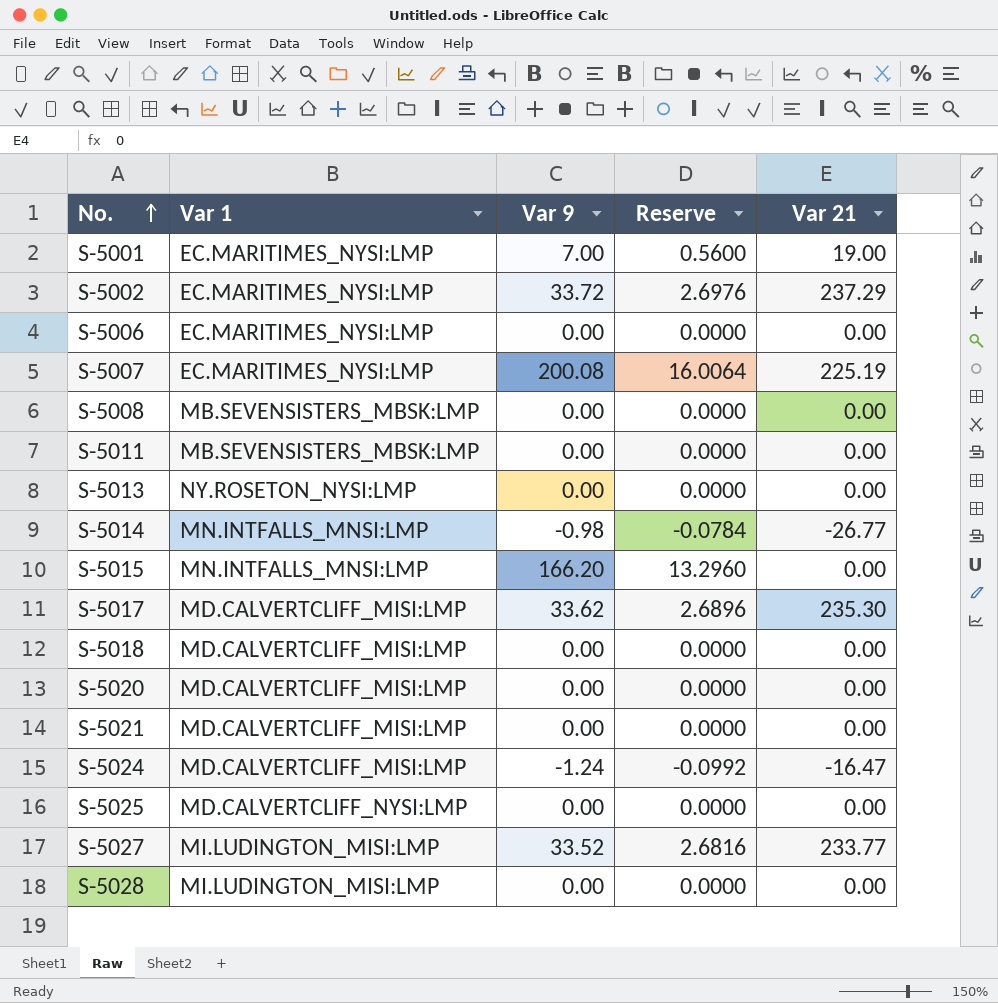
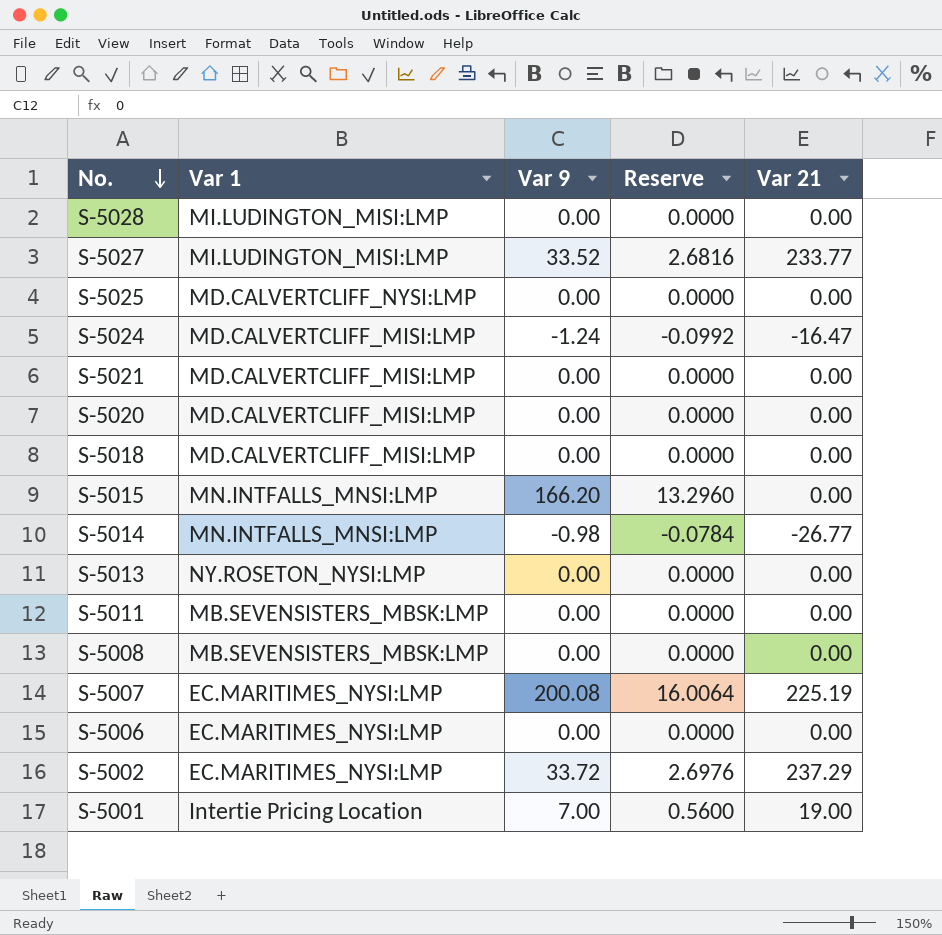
row order: No. ascending -> No. descending
row S-5017: MD.CALVERTCLIFF_MISI:LMP | 33.62 | 2.6896 | 235.30 -> none
S-5001 | Var 1: EC.MARITIMES_NYSI:LMP -> Intertie Pricing Location

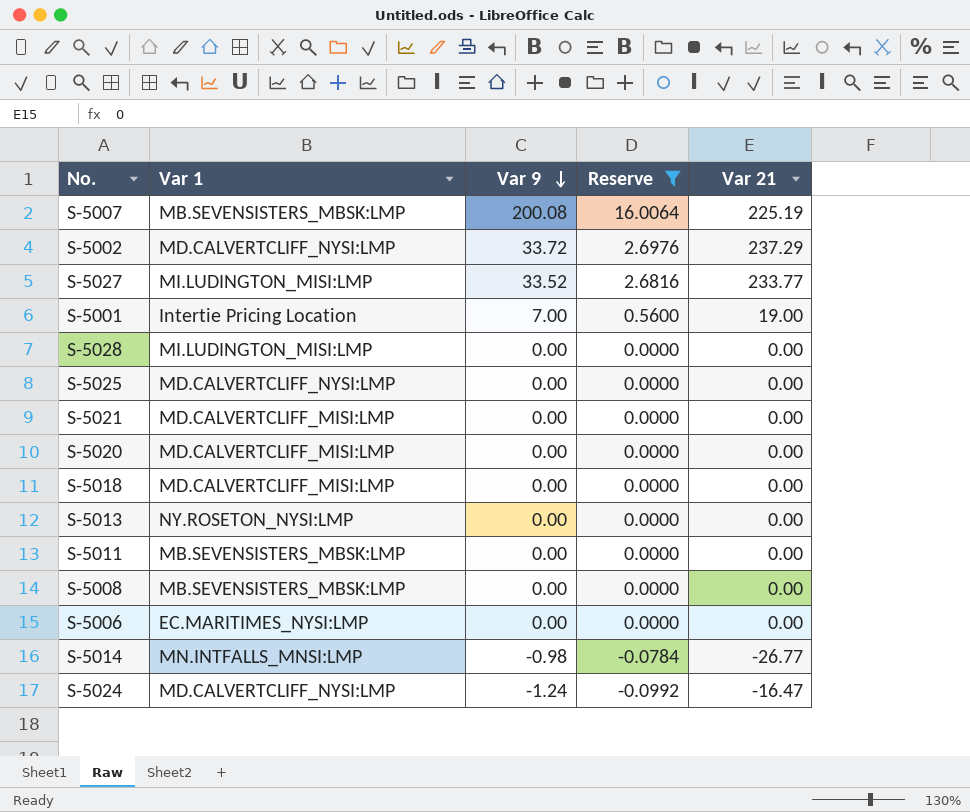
filter: none -> Reserve != 13.2960
row order: No. descending -> Var 9 descending
S-5007 | Var 1: EC.MARITIMES_NYSI:LMP -> MB.SEVENSISTERS_MBSK:LMP
S-5002 | Var 1: EC.MARITIMES_NYSI:LMP -> MD.CALVERTCLIFF_NYSI:LMP
S-5024 | Var 1: MD.CALVERTCLIFF_MISI:LMP -> MD.CALVERTCLIFF_NYSI:LMP

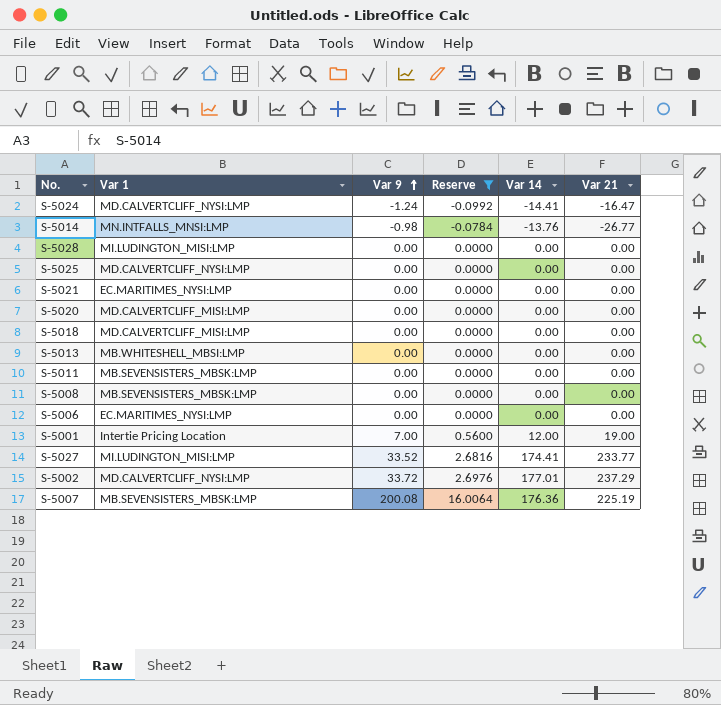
row order: Var 9 descending -> Var 9 ascending
column Var 14 | position: none -> 5
S-5021 | Var 1: MD.CALVERTCLIFF_MISI:LMP -> EC.MARITIMES_NYSI:LMP
S-5013 | Var 1: NY.ROSETON_NYSI:LMP -> MB.WHITESHELL_MBSI:LMP

